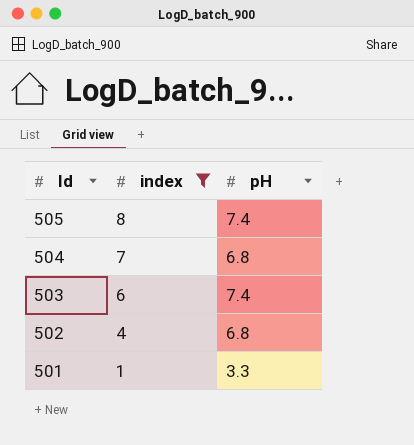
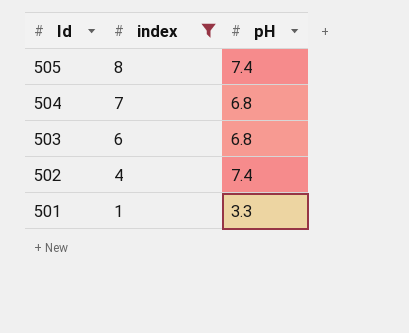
503 | pH: 7.4 -> 6.8
502 | pH: 6.8 -> 7.4

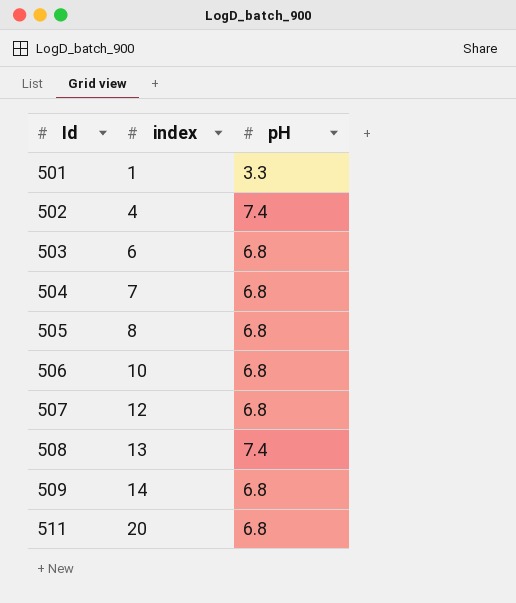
filter: index <= 8 -> none
row order: Id descending -> Id ascending
505 | pH: 7.4 -> 6.8

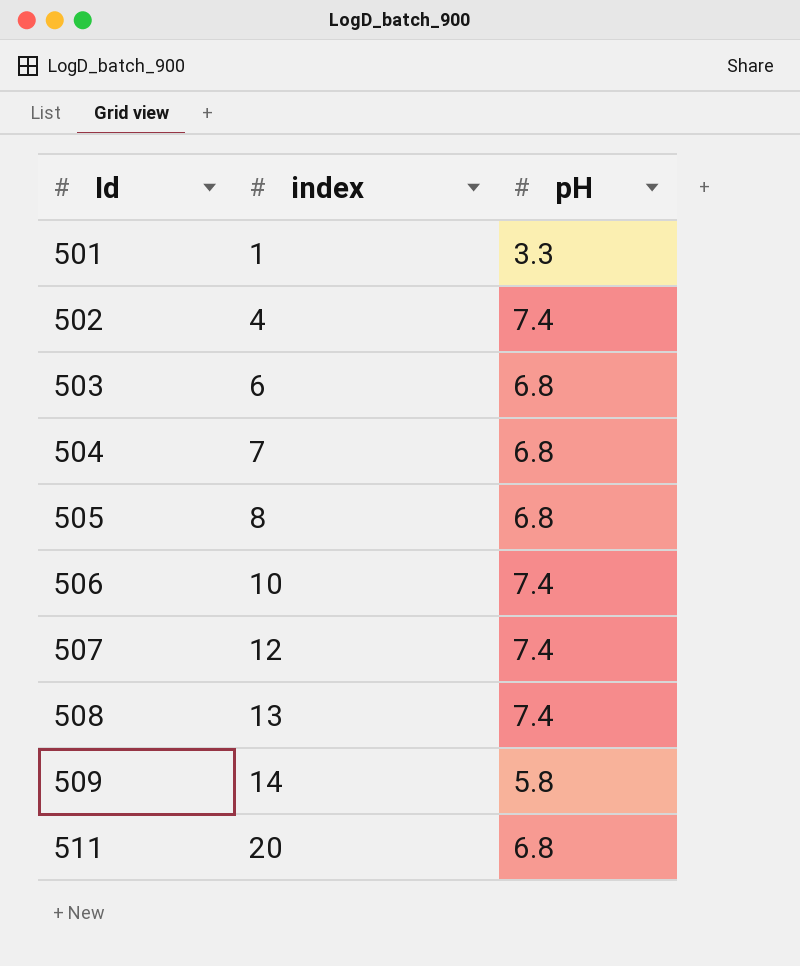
506 | pH: 6.8 -> 7.4
507 | pH: 6.8 -> 7.4
509 | pH: 6.8 -> 5.8

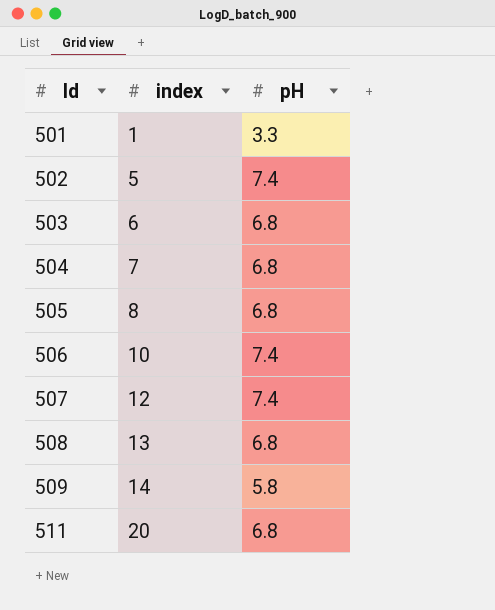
502 | index: 4 -> 5
508 | pH: 7.4 -> 6.8

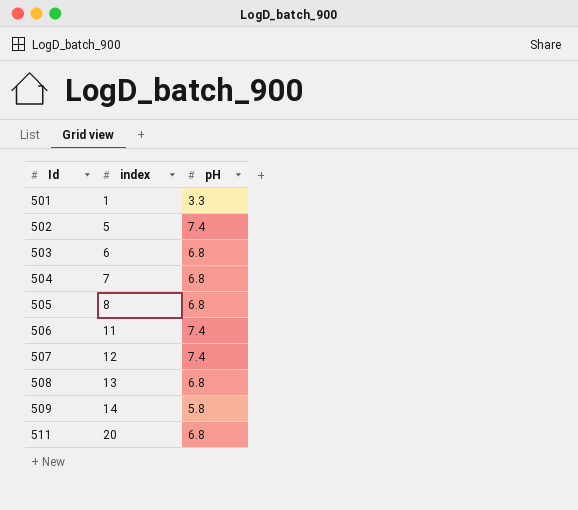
506 | index: 10 -> 11

